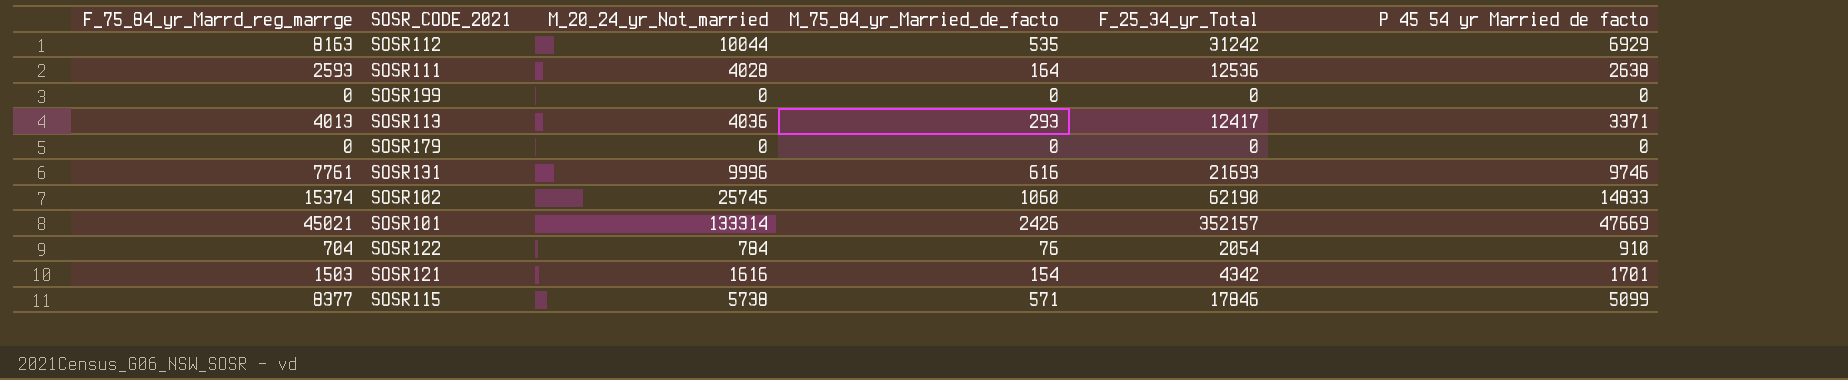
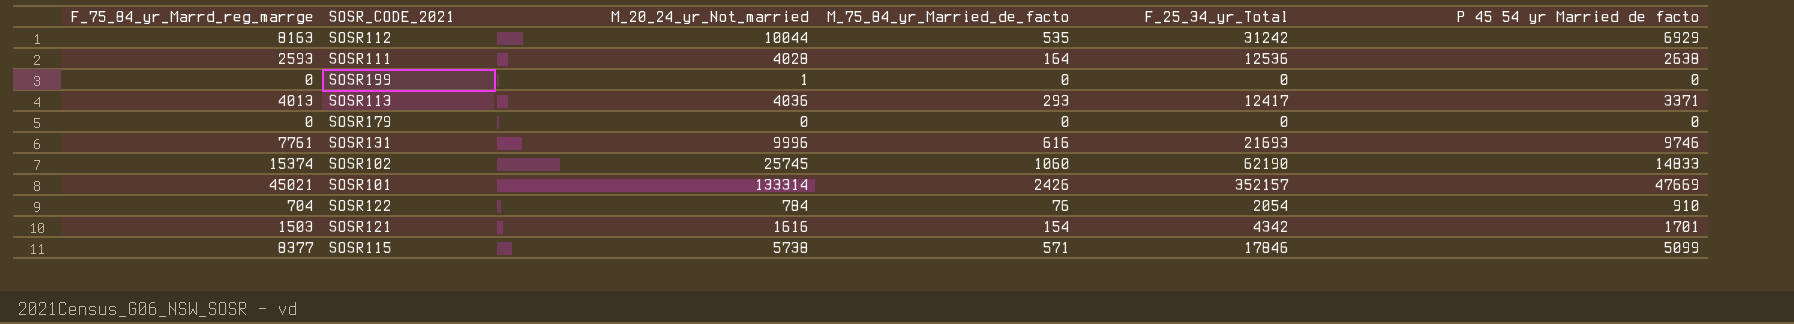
SOSR199 | M_20_24_yr_Not_married: 0 -> 1

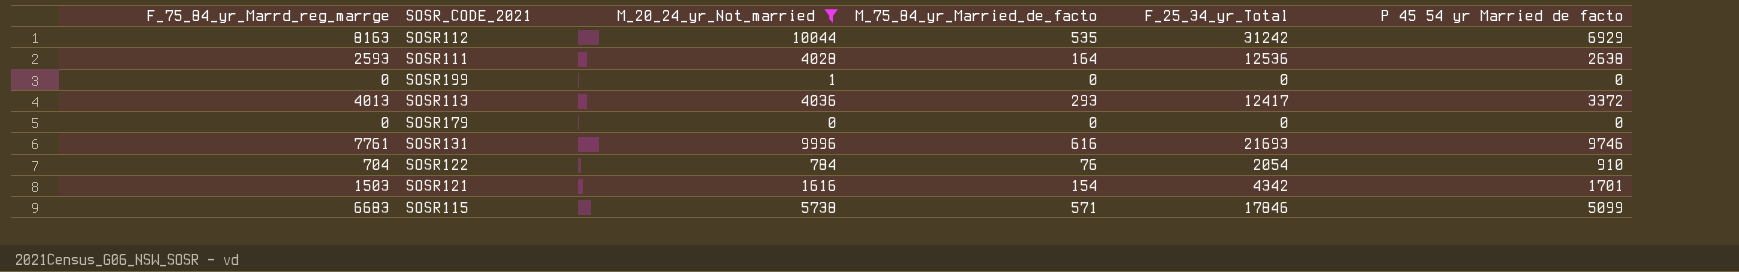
filter: none -> M_20_24_yr_Not_married <= 10044
SOSR113 | P 45 54 yr Married de facto: 3371 -> 3372
SOSR115 | F_75_84_yr_Marrd_reg_marrge: 8377 -> 6683

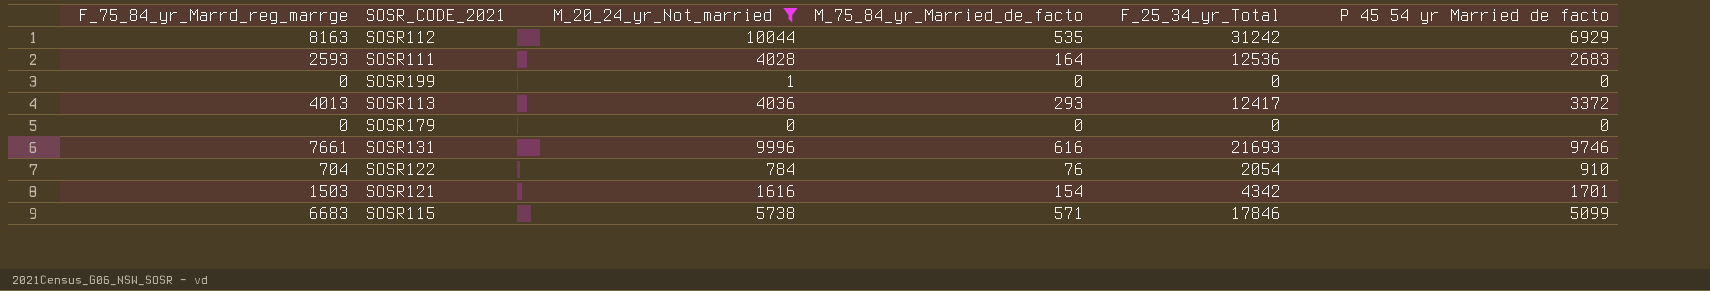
SOSR111 | P 45 54 yr Married de facto: 2638 -> 2683
SOSR131 | F_75_84_yr_Marrd_reg_marrge: 7761 -> 7661

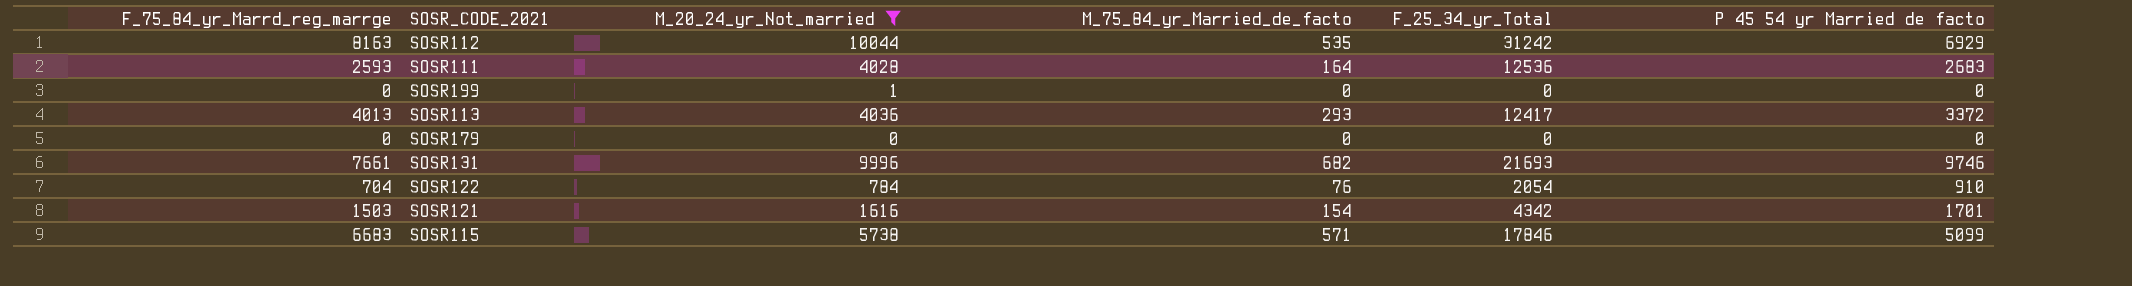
SOSR131 | M_75_84_yr_Married_de_facto: 616 -> 682

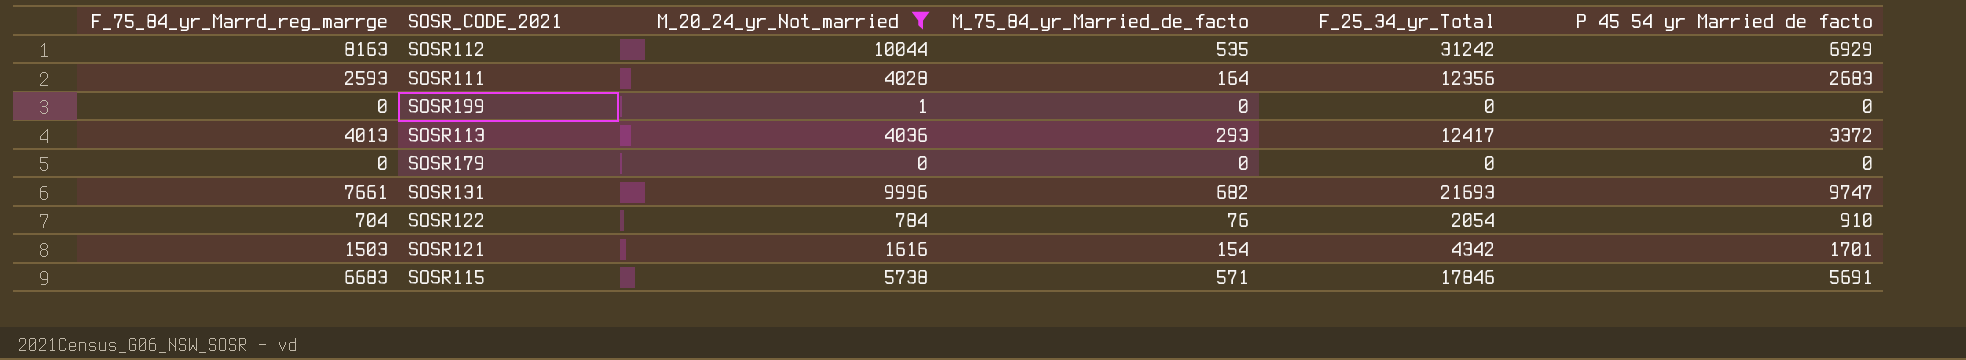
SOSR111 | F_25_34_yr_Total: 12536 -> 12356
SOSR131 | P 45 54 yr Married de facto: 9746 -> 9747
SOSR115 | P 45 54 yr Married de facto: 5099 -> 5691

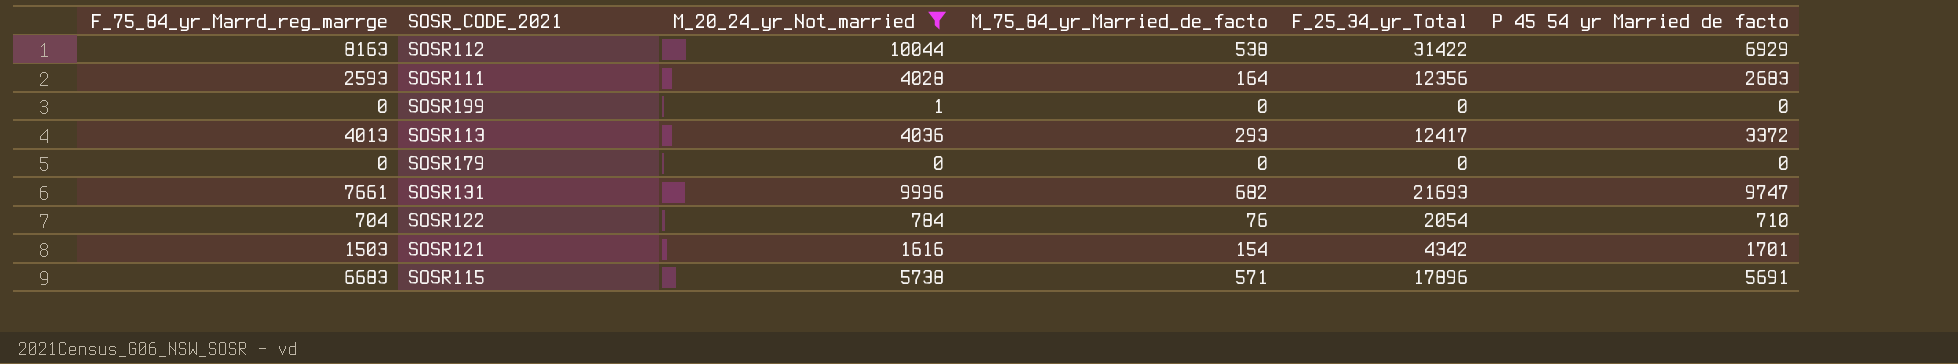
SOSR112 | M_75_84_yr_Married_de_facto: 535 -> 538
SOSR112 | F_25_34_yr_Total: 31242 -> 31422
SOSR122 | P 45 54 yr Married de facto: 910 -> 710
SOSR115 | F_25_34_yr_Total: 17846 -> 17896

